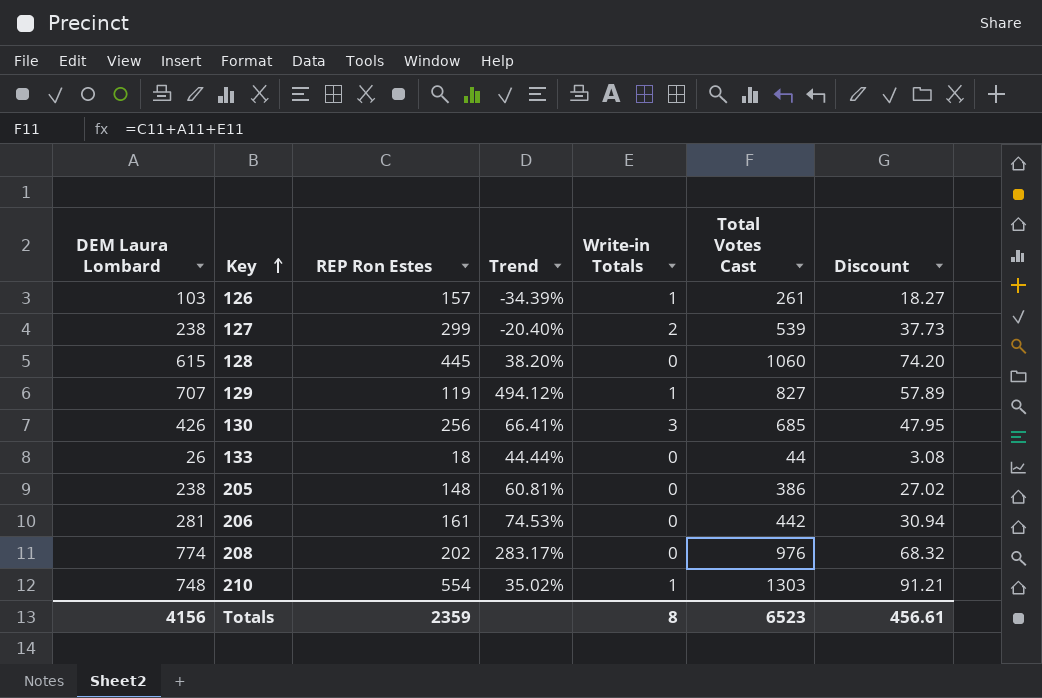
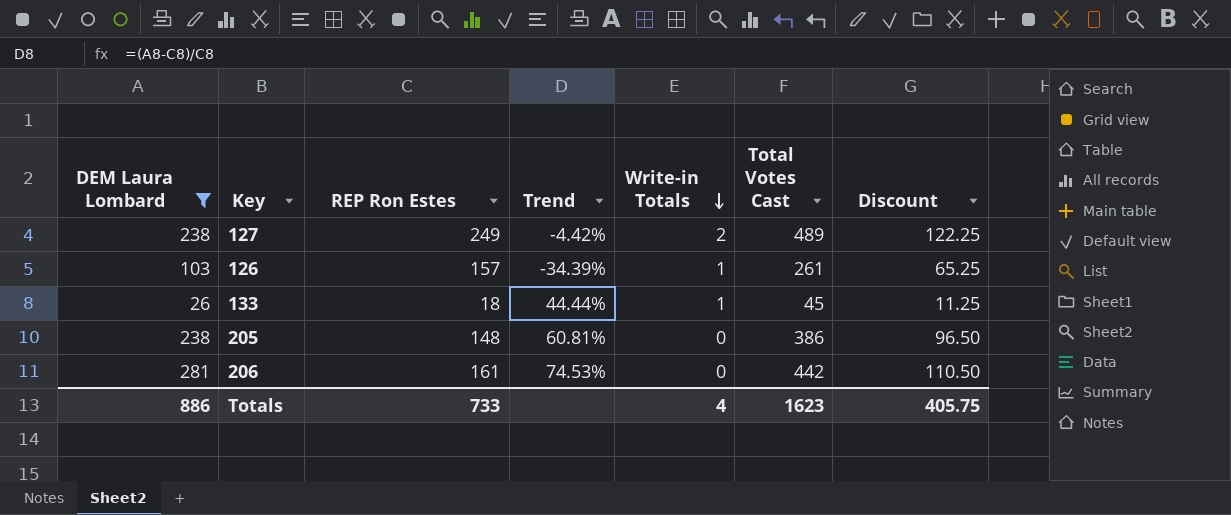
filter: none -> DEM Laura Lombard <= 281
row order: Key ascending -> Write-in Totals descending
column Discount | formula: [Total Votes Cast] * 0.07 -> [Total Votes Cast] * 0.25
127 | REP Ron Estes: 299 -> 249
127 | Trend: -20.40% -> -4.42%
127 | Total Votes Cast: 539 -> 489
133 | Write-in Totals: 0 -> 1
133 | Total Votes Cast: 44 -> 45
Totals | DEM Laura Lombard: 4156 -> 886
Totals | REP Ron Estes: 2359 -> 733
Totals | Write-in Totals: 8 -> 4
Totals | Total Votes Cast: 6523 -> 1623
Totals | Discount: 456.61 -> 405.75

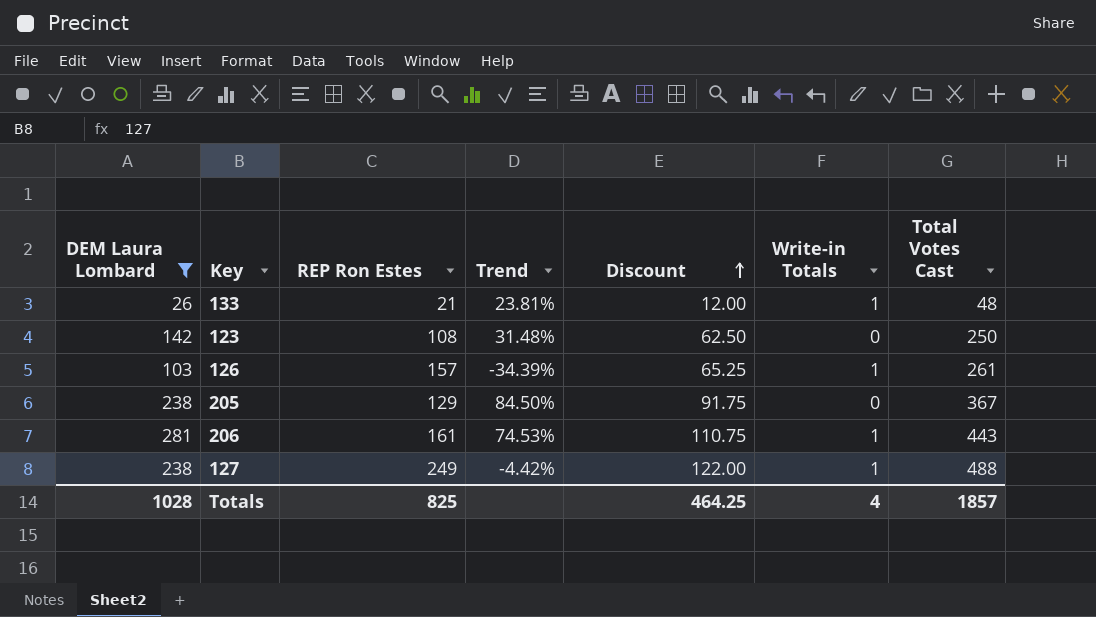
row order: Write-in Totals descending -> Discount ascending
column Discount | position: 7 -> 5
133 | REP Ron Estes: 18 -> 21
133 | Trend: 44.44% -> 23.81%
133 | Discount: 11.25 -> 12.00
133 | Total Votes Cast: 45 -> 48
row 123: none -> 142 | 108 | 31.48% | 62.50 | 0 | 250
205 | REP Ron Estes: 148 -> 129
205 | Trend: 60.81% -> 84.50%
205 | Discount: 96.50 -> 91.75
205 | Total Votes Cast: 386 -> 367
206 | Discount: 110.50 -> 110.75
206 | Write-in Totals: 0 -> 1
206 | Total Votes Cast: 442 -> 443
127 | Discount: 122.25 -> 122.00
127 | Write-in Totals: 2 -> 1
127 | Total Votes Cast: 489 -> 488
Totals | DEM Laura Lombard: 886 -> 1028
Totals | REP Ron Estes: 733 -> 825
Totals | Discount: 405.75 -> 464.25
Totals | Total Votes Cast: 1623 -> 1857

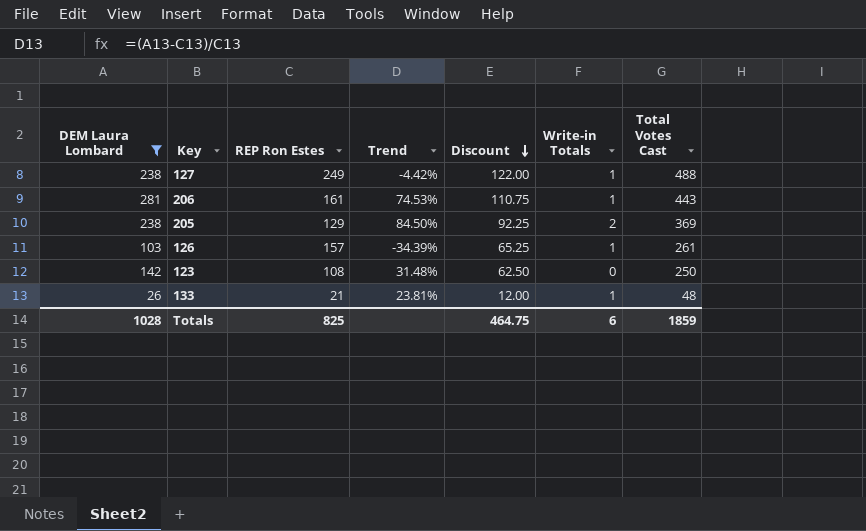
row order: Discount ascending -> Discount descending
205 | Discount: 91.75 -> 92.25
205 | Write-in Totals: 0 -> 2
205 | Total Votes Cast: 367 -> 369
Totals | Discount: 464.25 -> 464.75
Totals | Write-in Totals: 4 -> 6
Totals | Total Votes Cast: 1857 -> 1859

